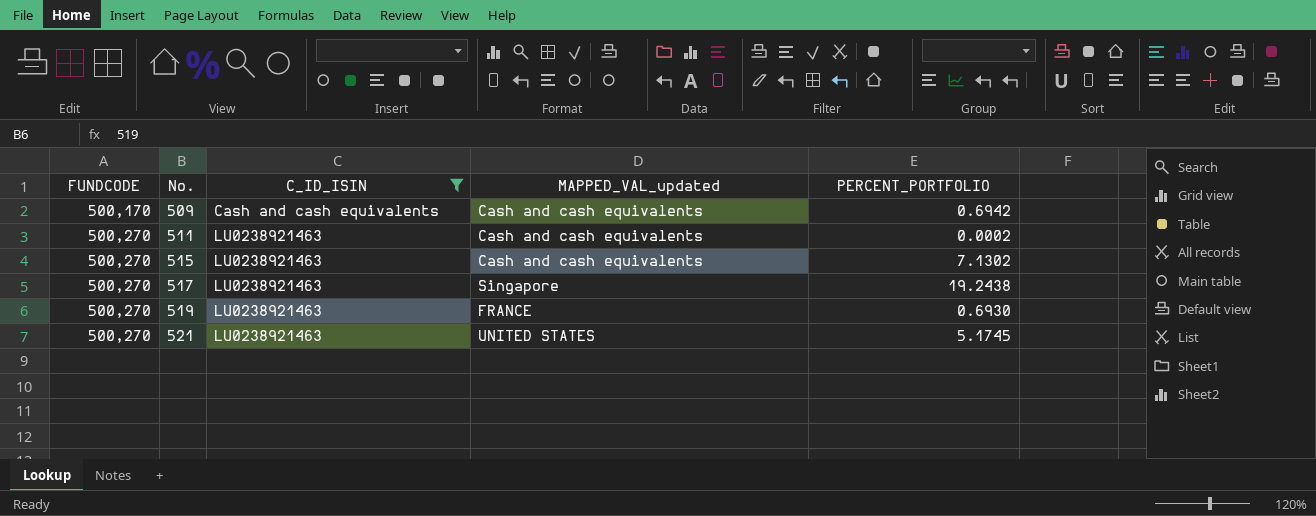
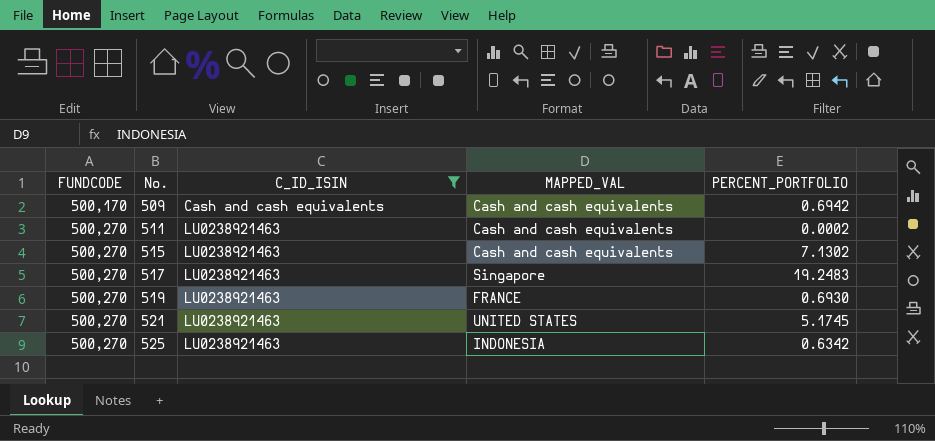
column name: MAPPED_VAL_updated -> MAPPED_VAL
517 | PERCENT_PORTFOLIO: 19.2438 -> 19.2483
row 525: none -> 500,270 | LU0238921463 | INDONESIA | 0.6342

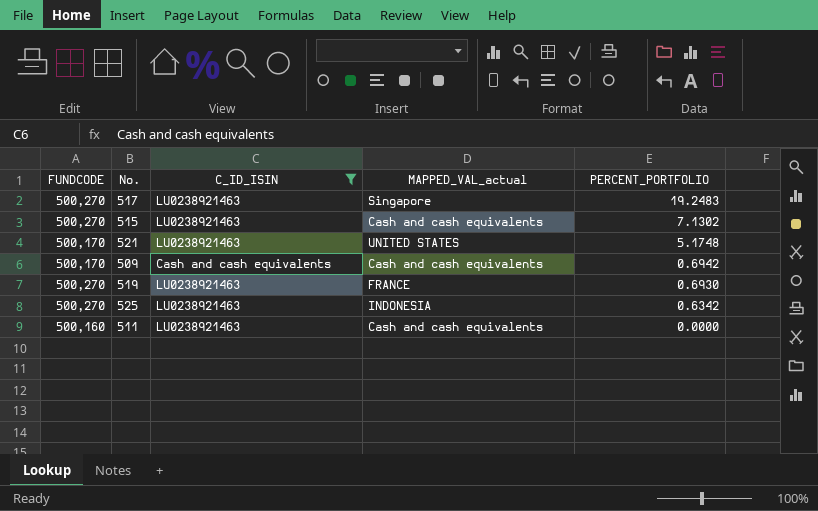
row order: FUNDCODE ascending -> PERCENT_PORTFOLIO descending
column name: MAPPED_VAL -> MAPPED_VAL_actual
521 | FUNDCODE: 500,270 -> 500,170
521 | PERCENT_PORTFOLIO: 5.1745 -> 5.1748
511 | FUNDCODE: 500,270 -> 500,160
511 | PERCENT_PORTFOLIO: 0.0002 -> 0.0000

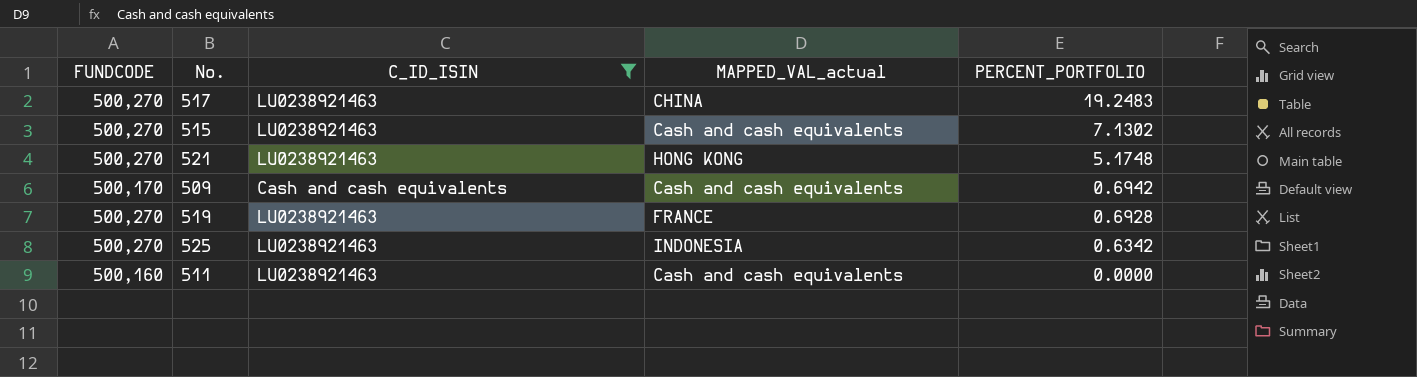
517 | MAPPED_VAL_actual: Singapore -> CHINA
521 | FUNDCODE: 500,170 -> 500,270
521 | MAPPED_VAL_actual: UNITED STATES -> HONG KONG
519 | PERCENT_PORTFOLIO: 0.6930 -> 0.6928

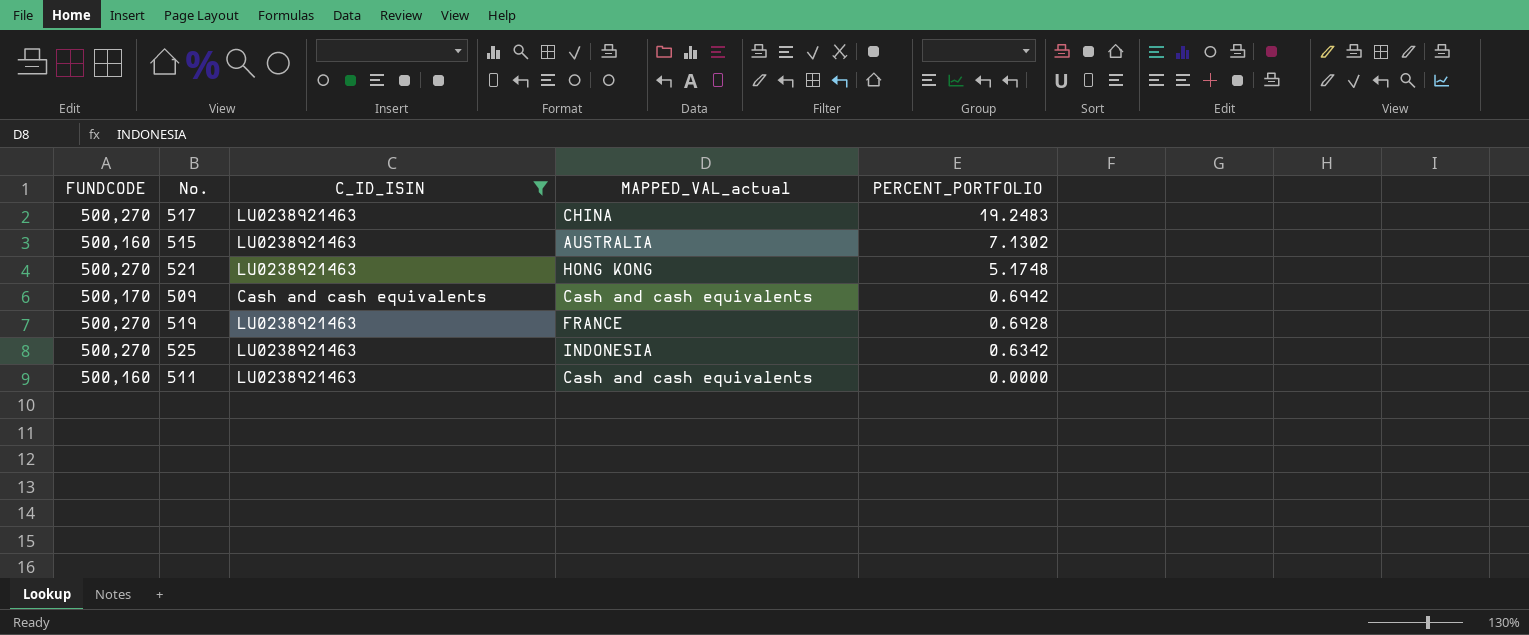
515 | FUNDCODE: 500,270 -> 500,160
515 | MAPPED_VAL_actual: Cash and cash equivalents -> AUSTRALIA

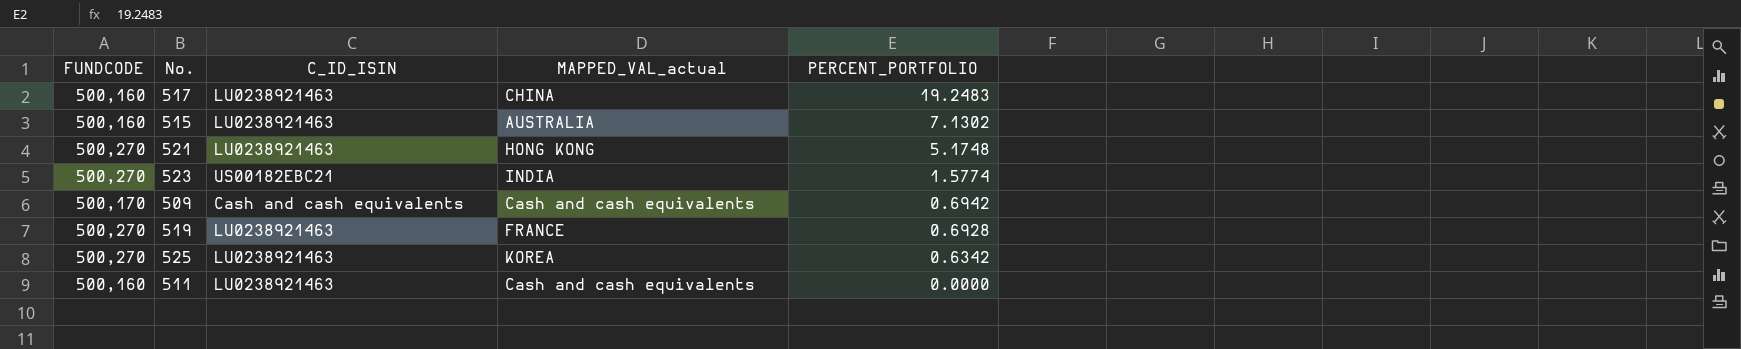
filter: C_ID_ISIN != US00182EBC21 -> none
517 | FUNDCODE: 500,270 -> 500,160
525 | MAPPED_VAL_actual: INDONESIA -> KOREA

